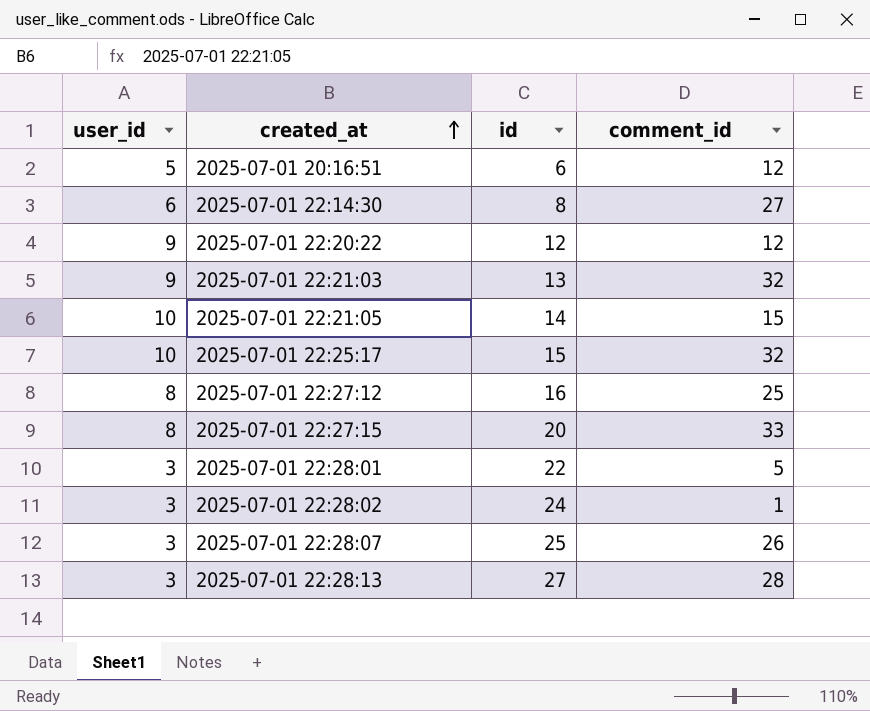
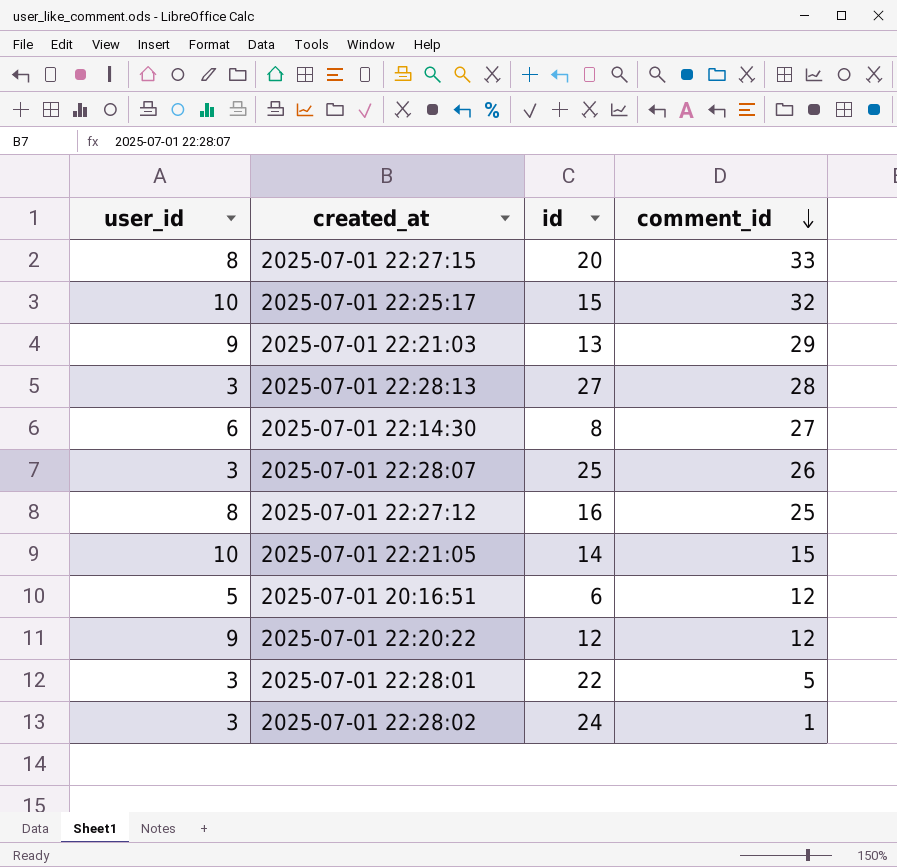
row order: created_at ascending -> comment_id descending
2025-07-01 22:21:03 | comment_id: 32 -> 29

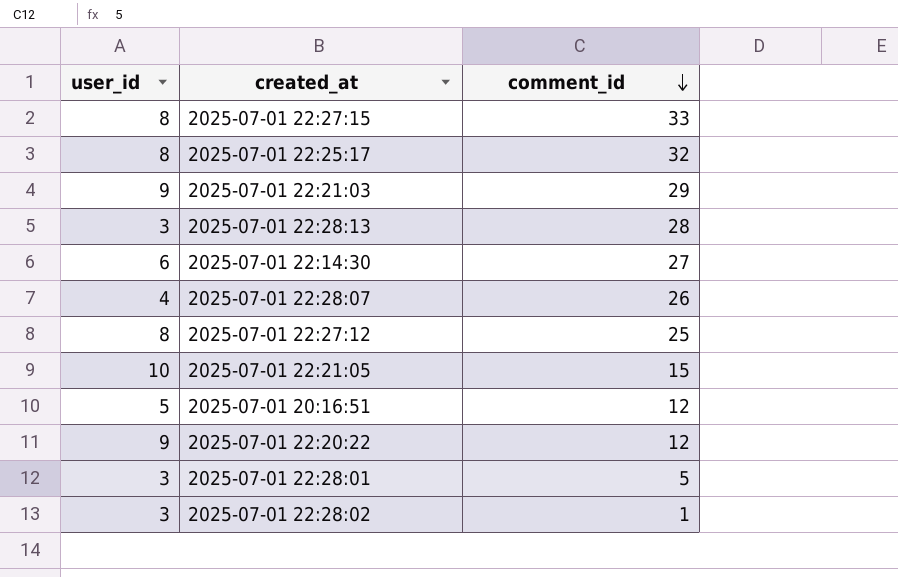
column id | position: 3 -> none
2025-07-01 22:25:17 | user_id: 10 -> 8
2025-07-01 22:28:07 | user_id: 3 -> 4

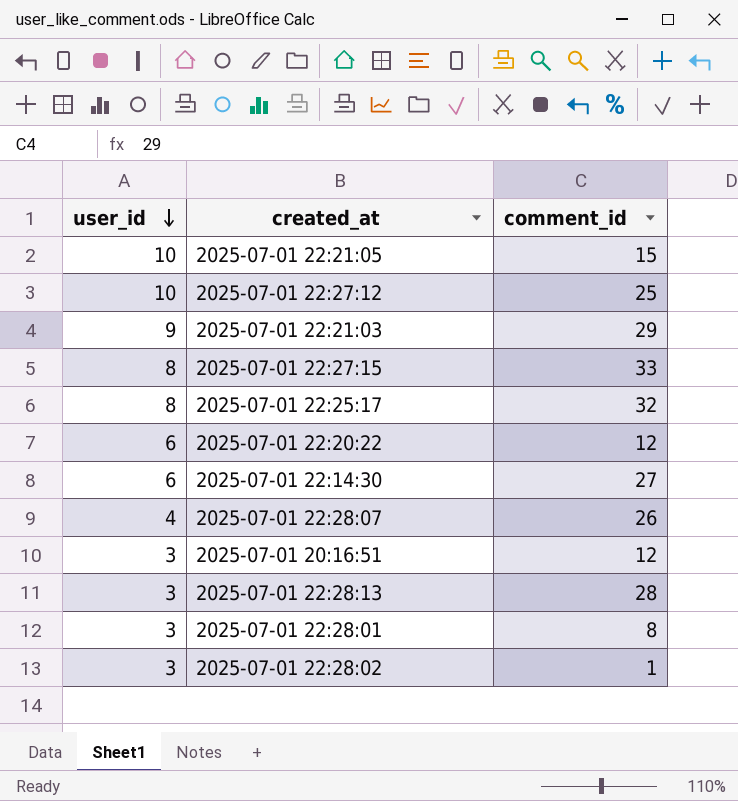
row order: comment_id descending -> user_id descending
2025-07-01 22:27:12 | user_id: 8 -> 10
2025-07-01 22:20:22 | user_id: 9 -> 6
2025-07-01 20:16:51 | user_id: 5 -> 3
2025-07-01 22:28:01 | comment_id: 5 -> 8

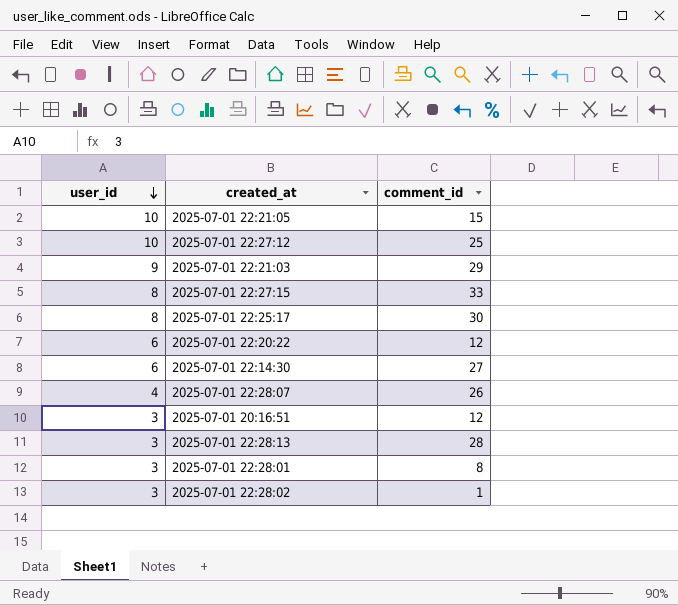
2025-07-01 22:25:17 | comment_id: 32 -> 30

